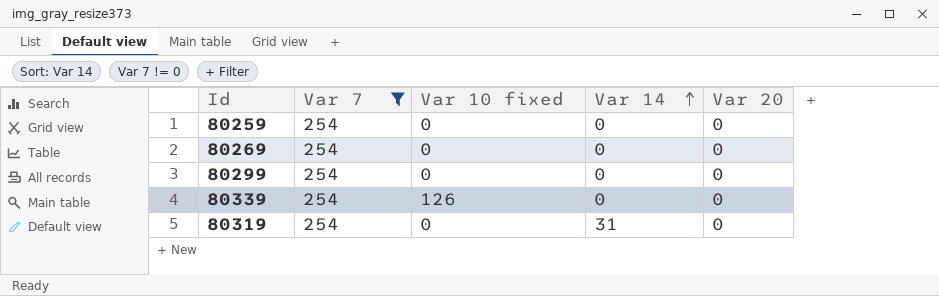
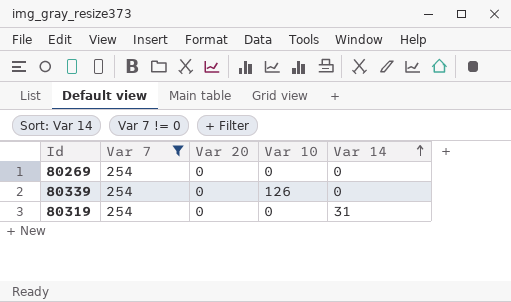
column Var 20 | position: 5 -> 3
column name: Var 10 fixed -> Var 10
row 80259: 254 | 0 | 0 | 0 -> none
row 80299: 254 | 0 | 0 | 0 -> none

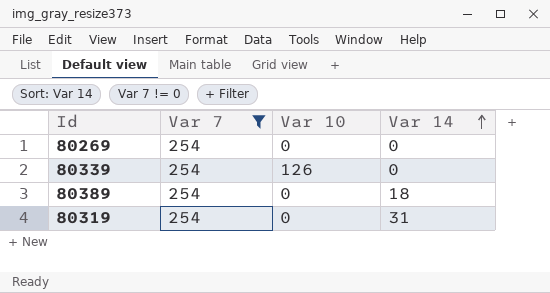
column Var 20 | position: 3 -> none
row 80389: none -> 254 | 0 | 18

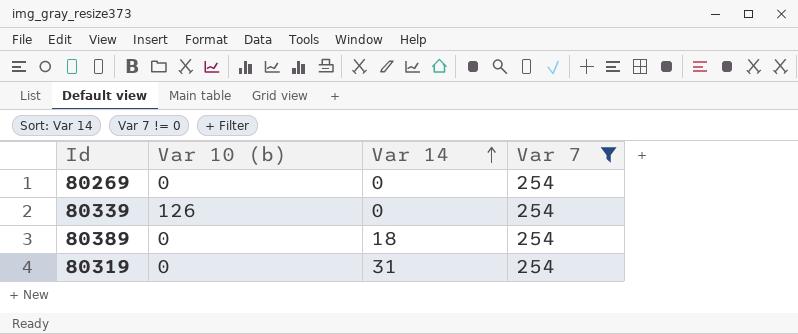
column name: Var 10 -> Var 10 (b)
column Var 7 | position: 2 -> 4

